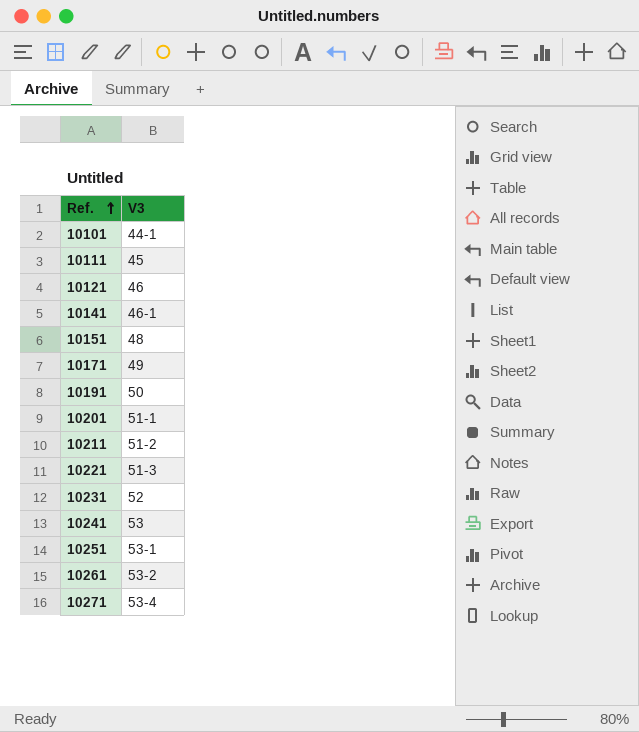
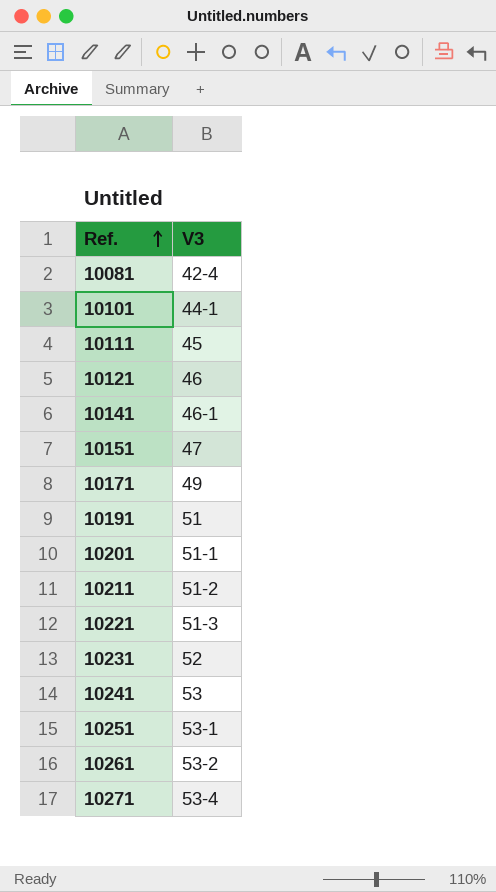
row 10081: none -> 42-4
10151 | V3: 48 -> 47
10191 | V3: 50 -> 51

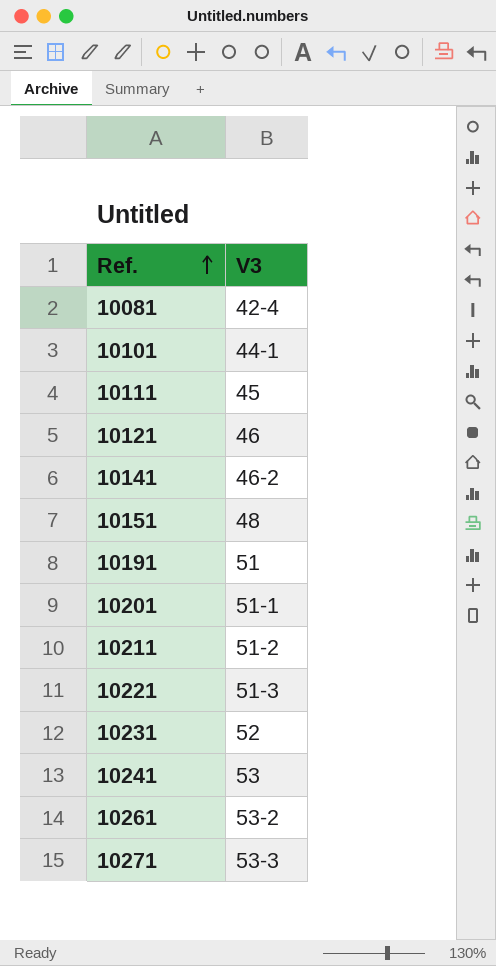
row 10171: 49 -> none
row 10251: 53-1 -> none
10141 | V3: 46-1 -> 46-2
10151 | V3: 47 -> 48
10271 | V3: 53-4 -> 53-3

